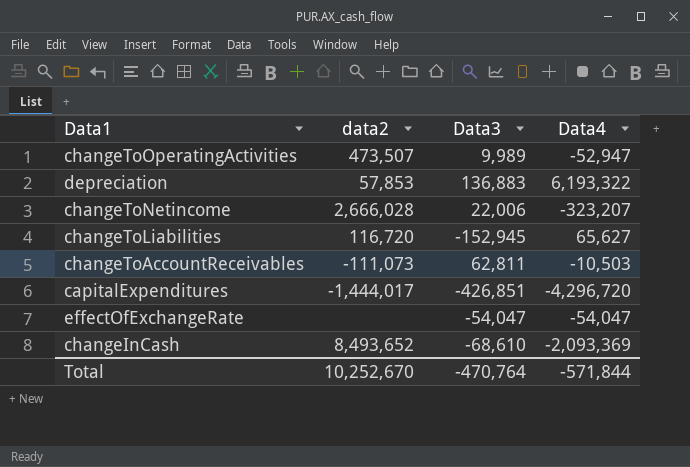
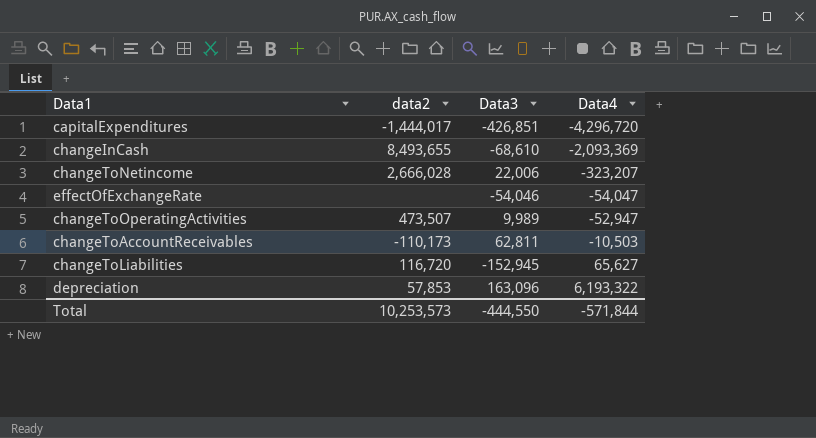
row order: none -> Data4 ascending
changeInCash | data2: 8,493,652 -> 8,493,655
effectOfExchangeRate | Data3: -54,047 -> -54,046
changeToAccountReceivables | data2: -111,073 -> -110,173
depreciation | Data3: 136,883 -> 163,096
Total | data2: 10,252,670 -> 10,253,573
Total | Data3: -470,764 -> -444,550

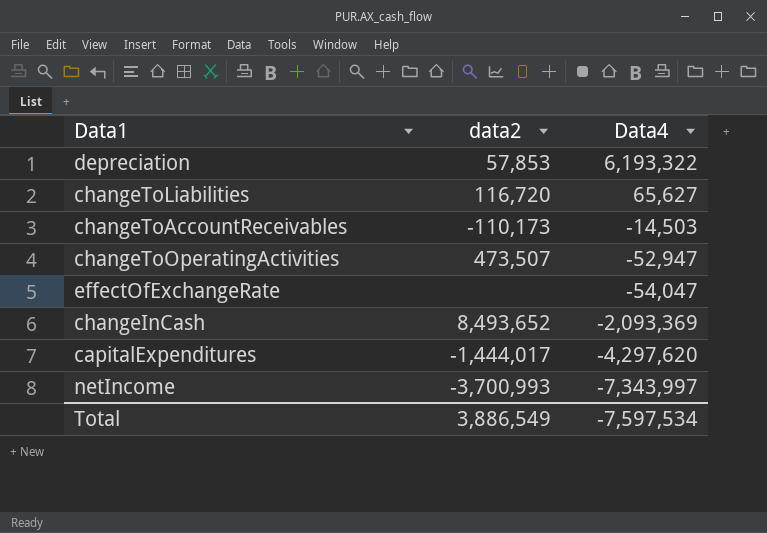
row order: Data4 ascending -> Data4 descending
column Data3 | position: 3 -> none
row changeToNetincome: 2,666,028 | 22,006 | -323,207 -> none
changeToAccountReceivables | Data4: -10,503 -> -14,503
changeInCash | data2: 8,493,655 -> 8,493,652
capitalExpenditures | Data4: -4,296,720 -> -4,297,620
row netIncome: none -> -3,700,993 | -7,343,997
Total | data2: 10,253,573 -> 3,886,549
Total | Data4: -571,844 -> -7,597,534

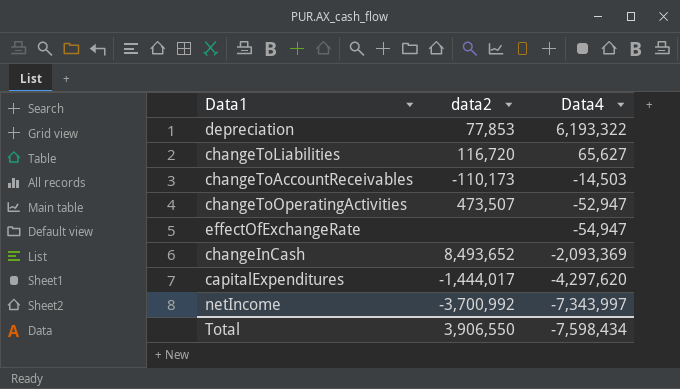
depreciation | data2: 57,853 -> 77,853
effectOfExchangeRate | Data4: -54,047 -> -54,947
netIncome | data2: -3,700,993 -> -3,700,992
Total | data2: 3,886,549 -> 3,906,550
Total | Data4: -7,597,534 -> -7,598,434

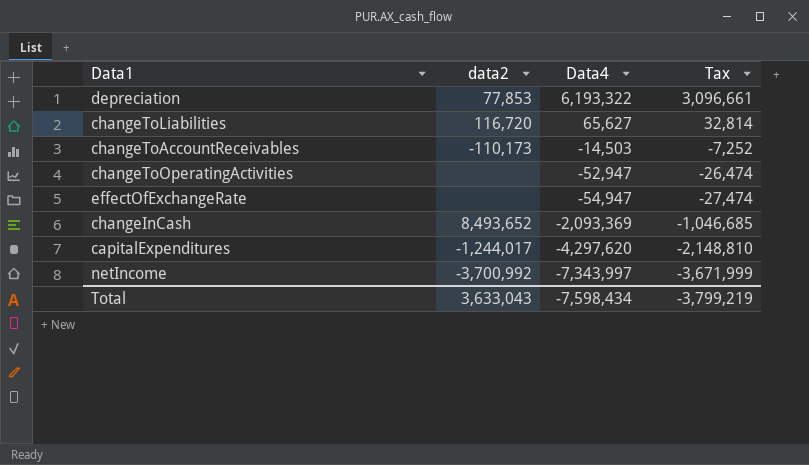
column Tax | formula: none -> [Data4] * 0.5
changeToOperatingActivities | data2: 473,507 -> none
capitalExpenditures | data2: -1,444,017 -> -1,244,017
Total | data2: 3,906,550 -> 3,633,043

